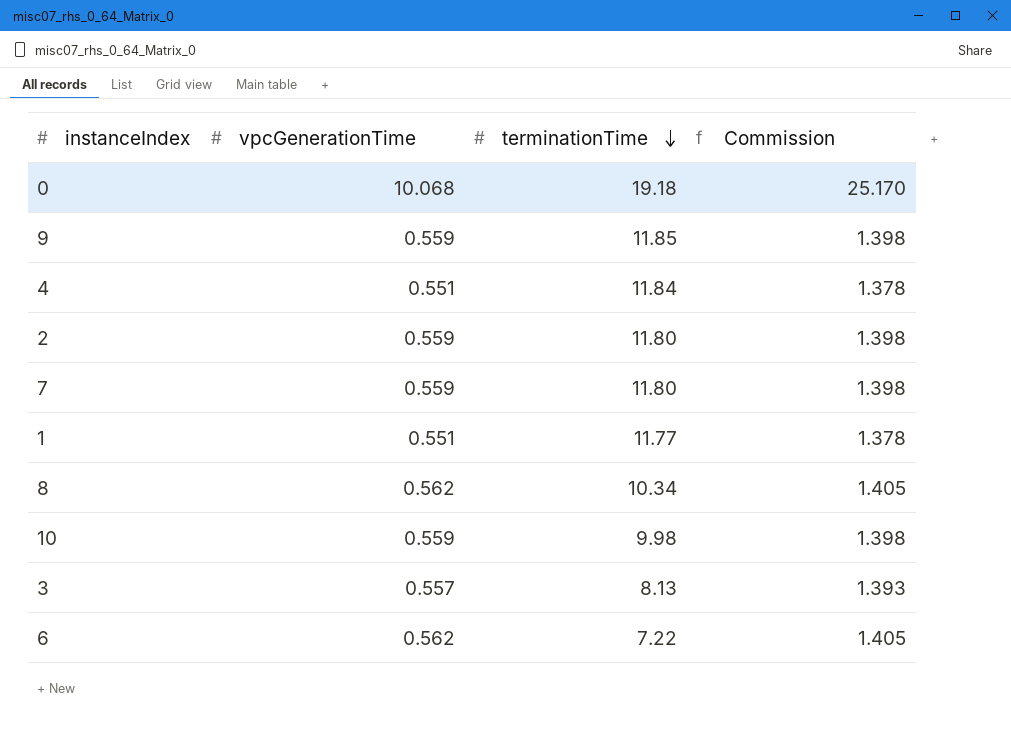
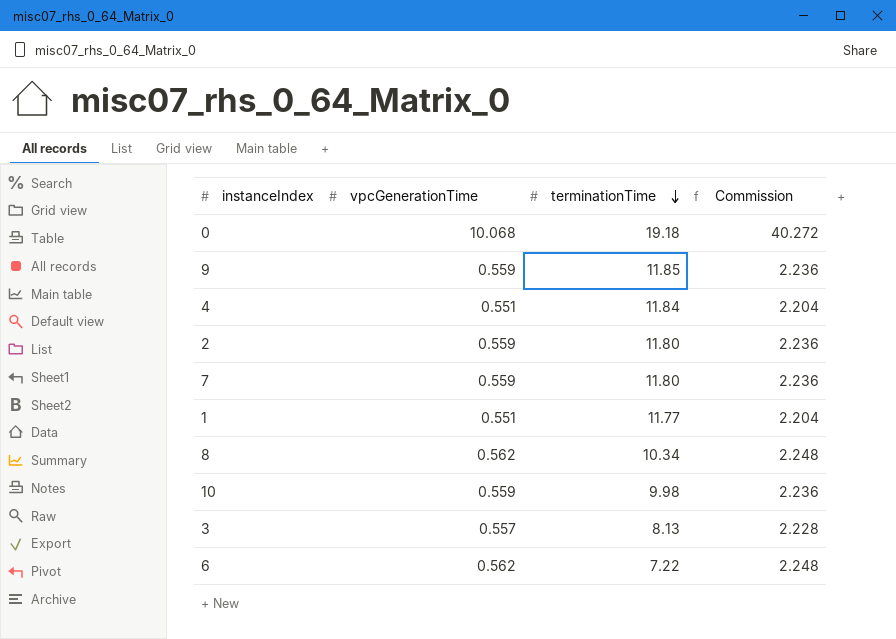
column Commission | formula: [vpcGenerationTime] * 2.5 -> [vpcGenerationTime] * 4

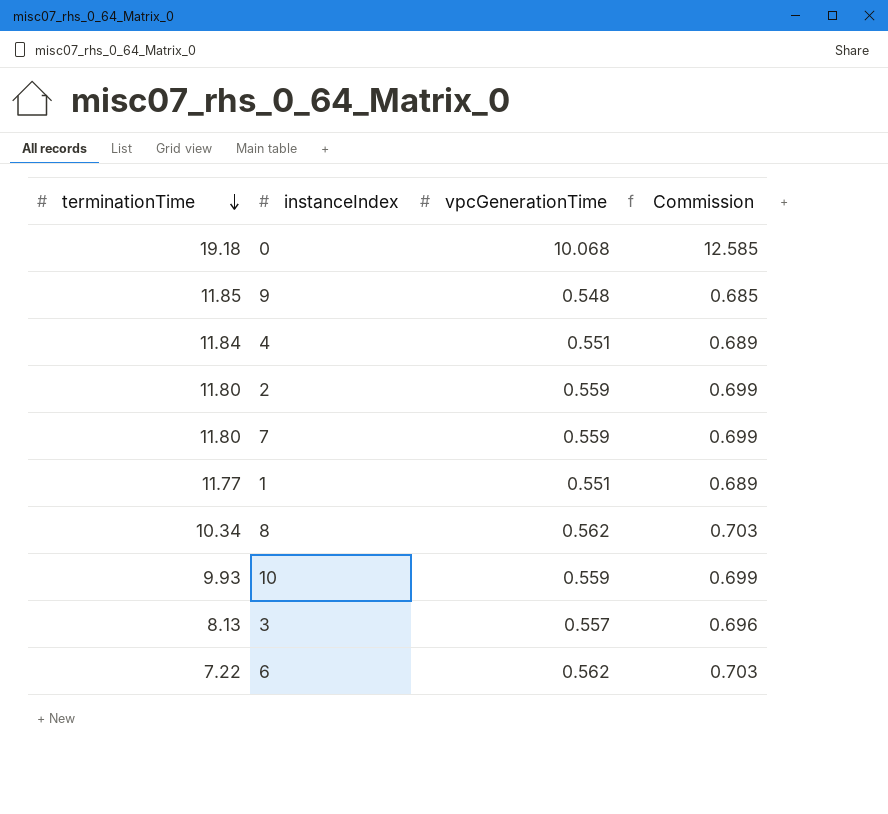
column terminationTime | position: 3 -> 1
column Commission | formula: [vpcGenerationTime] * 4 -> [vpcGenerationTime] * 1.25
9 | vpcGenerationTime: 0.559 -> 0.548
10 | terminationTime: 9.98 -> 9.93

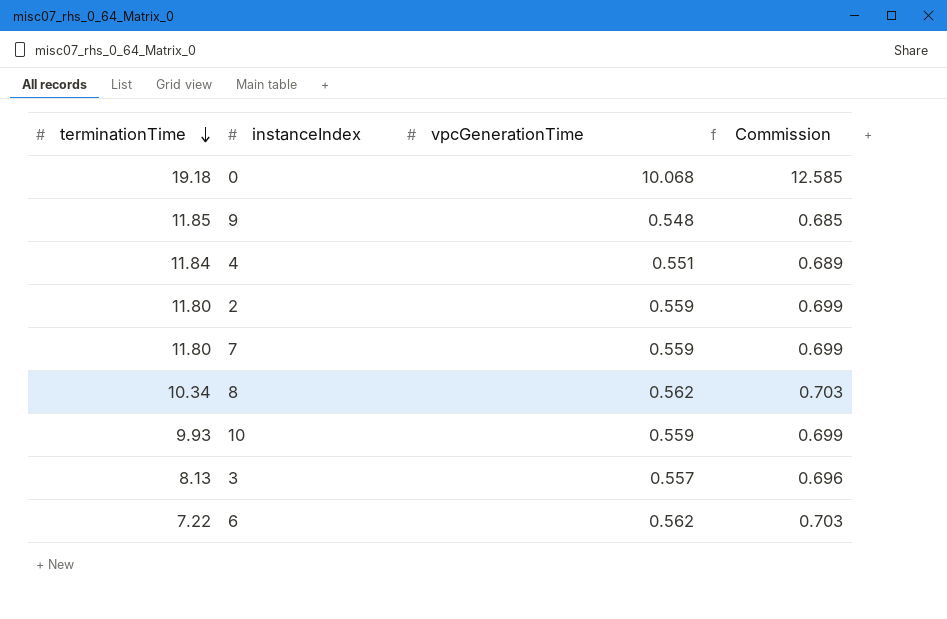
row 1: 11.77 | 0.551 | 0.689 -> none

